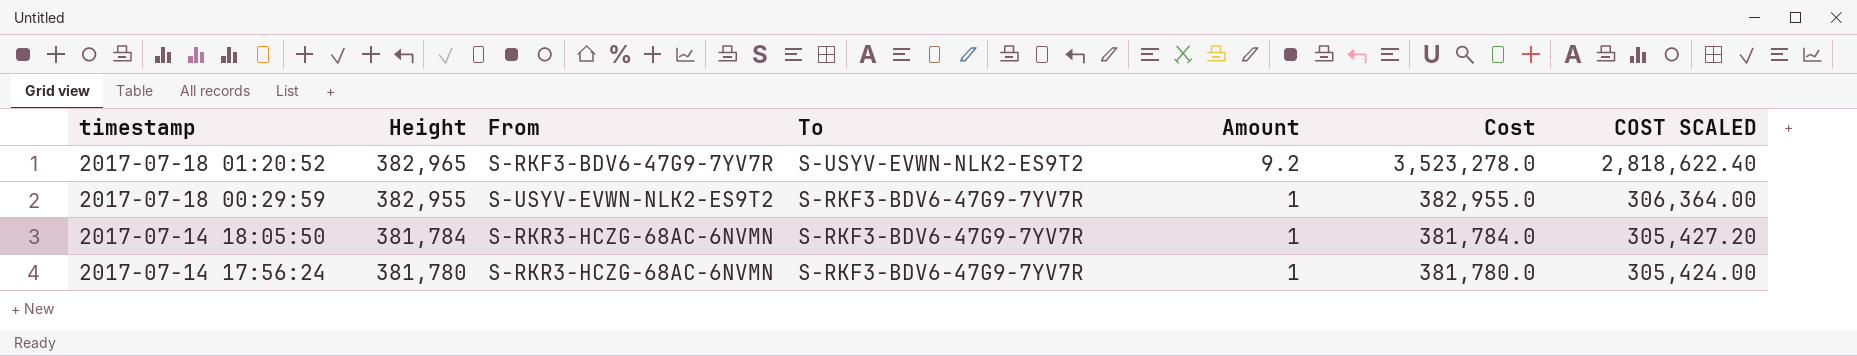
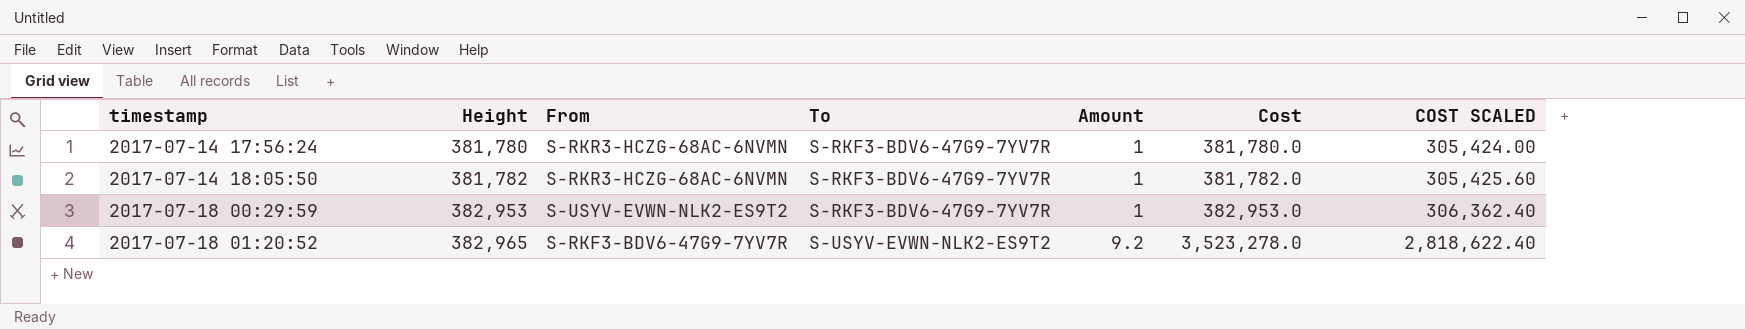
row order: timestamp descending -> timestamp ascending
2017-07-14 18:05:50 | Height: 381,784 -> 381,782
2017-07-14 18:05:50 | Cost: 381,784.0 -> 381,782.0
2017-07-14 18:05:50 | COST SCALED: 305,427.20 -> 305,425.60
2017-07-18 00:29:59 | Height: 382,955 -> 382,953
2017-07-18 00:29:59 | Cost: 382,955.0 -> 382,953.0
2017-07-18 00:29:59 | COST SCALED: 306,364.00 -> 306,362.40

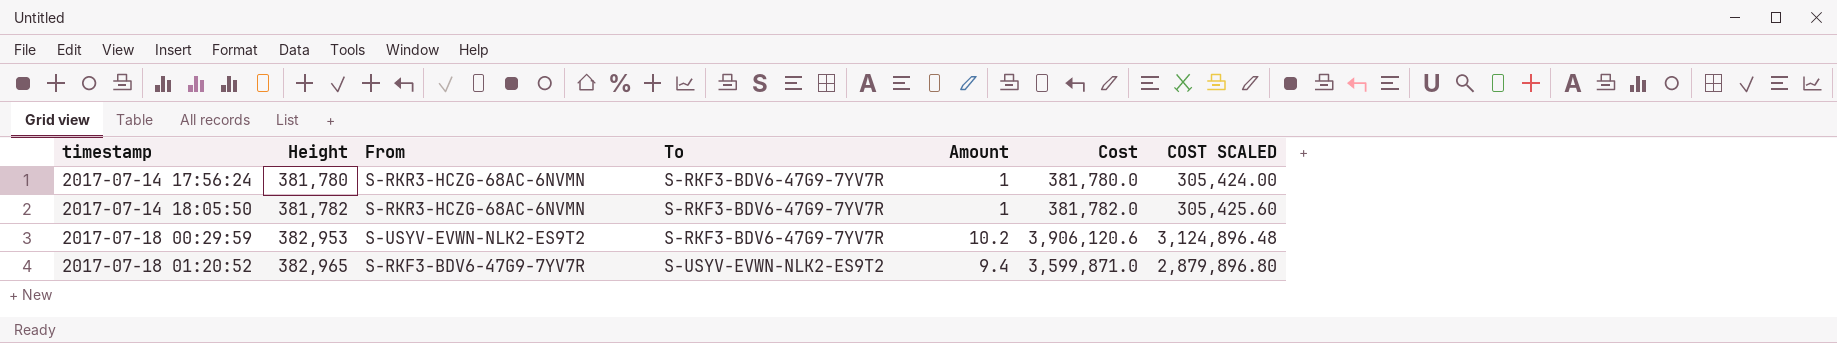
2017-07-18 00:29:59 | Amount: 1 -> 10.2
2017-07-18 00:29:59 | Cost: 382,953.0 -> 3,906,120.6
2017-07-18 00:29:59 | COST SCALED: 306,362.40 -> 3,124,896.48
2017-07-18 01:20:52 | Amount: 9.2 -> 9.4
2017-07-18 01:20:52 | Cost: 3,523,278.0 -> 3,599,871.0
2017-07-18 01:20:52 | COST SCALED: 2,818,622.40 -> 2,879,896.80

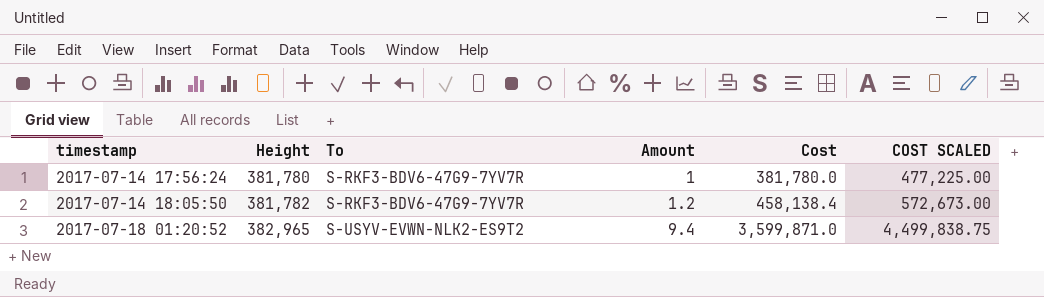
column From | position: 3 -> none
column COST SCALED | formula: [Cost] * 0.8 -> [Cost] * 1.25
row 2017-07-18 00:29:59: 382,953 | S-USYV-EVWN-NLK2-ES9T2 | S-RKF3-BDV6-47G9-7YV7R | 10.2 | 3,906,120.6 | 3,124,896.48 -> none
2017-07-14 18:05:50 | Amount: 1 -> 1.2
2017-07-14 18:05:50 | Cost: 381,782.0 -> 458,138.4

